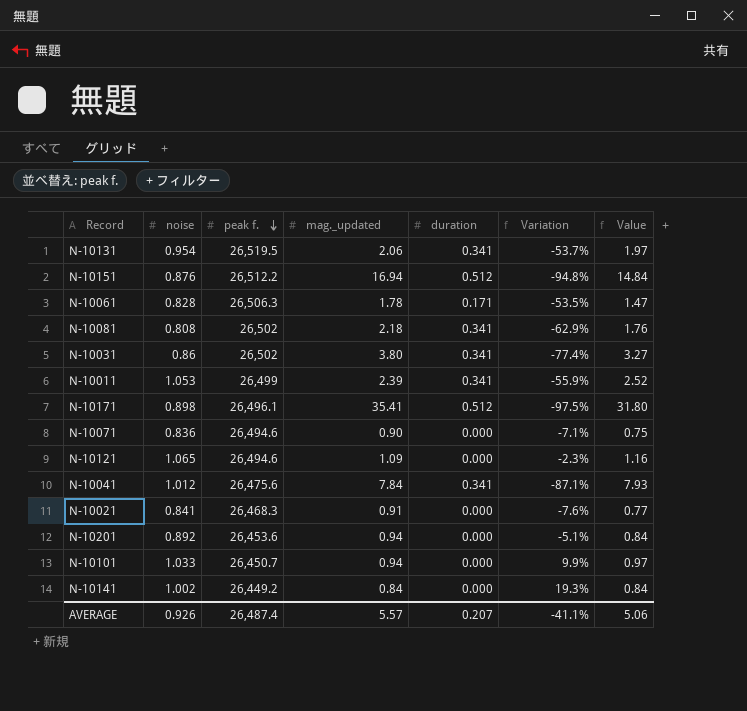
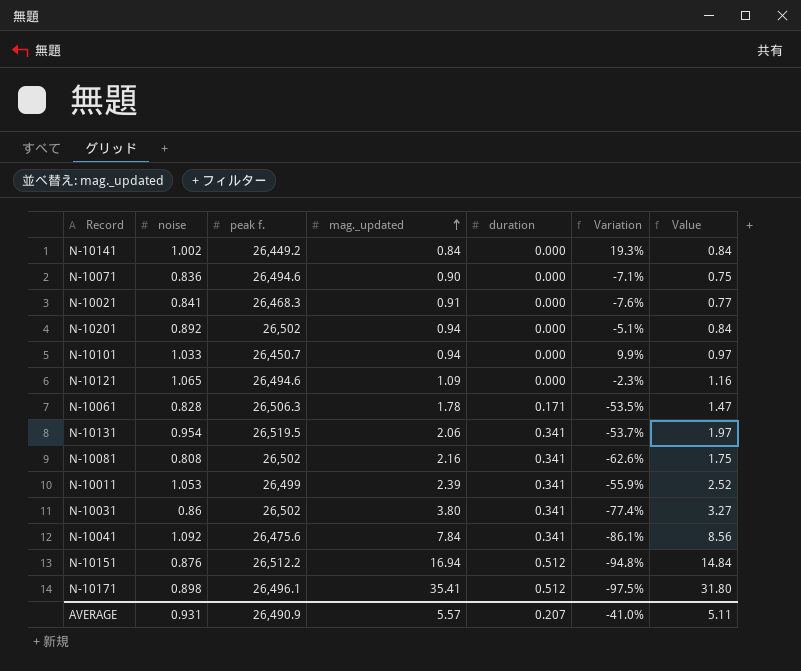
row order: peak f. descending -> mag._updated ascending
N-10201 | peak f.: 26,453.6 -> 26,502
N-10081 | mag._updated: 2.18 -> 2.16
N-10081 | Variation: -62.9% -> -62.6%
N-10081 | Value: 1.76 -> 1.75
N-10041 | noise: 1.012 -> 1.092
N-10041 | Variation: -87.1% -> -86.1%
N-10041 | Value: 7.93 -> 8.56
AVERAGE | noise: 0.926 -> 0.931
AVERAGE | peak f.: 26,487.4 -> 26,490.9
AVERAGE | Variation: -41.1% -> -41.0%
AVERAGE | Value: 5.06 -> 5.11

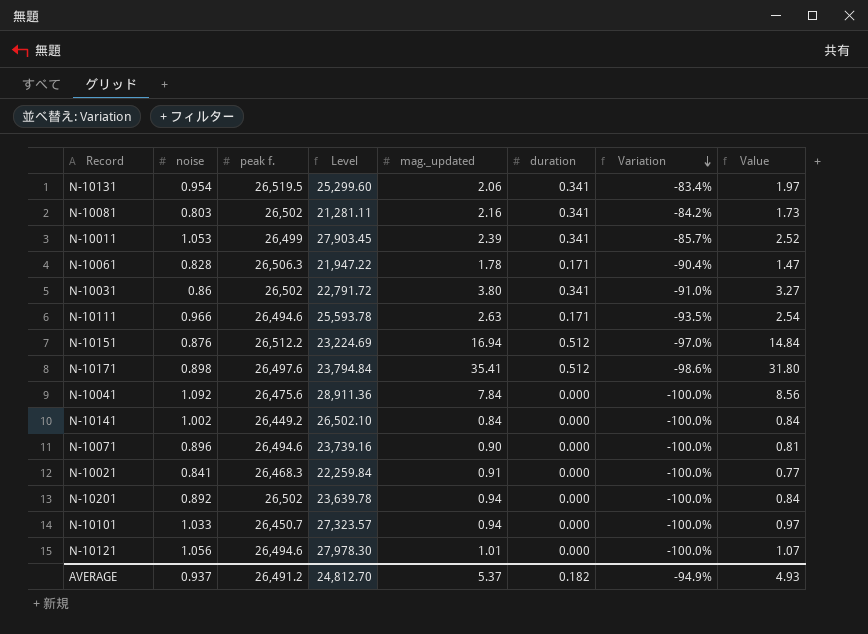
row order: mag._updated ascending -> Variation descending
column Level | formula: none -> [noise] * [peak f.]
column Variation | formula: ([noise] - [mag._updated]) / [mag._updated] -> ([duration] - [mag._updated]) / [mag._updated]
N-10081 | noise: 0.808 -> 0.803
N-10081 | Value: 1.75 -> 1.73
row N-10111: none -> 0.966 | 26,494.6 | 25,593.78 | 2.63 | 0.171 | -93.5% | 2.54
N-10171 | peak f.: 26,496.1 -> 26,497.6
N-10041 | duration: 0.341 -> 0.000
N-10071 | noise: 0.836 -> 0.896
N-10071 | Value: 0.75 -> 0.81
N-10121 | noise: 1.065 -> 1.056
N-10121 | mag._updated: 1.09 -> 1.01
N-10121 | Value: 1.16 -> 1.07
AVERAGE | noise: 0.931 -> 0.937
AVERAGE | peak f.: 26,490.9 -> 26,491.2
AVERAGE | mag._updated: 5.57 -> 5.37
AVERAGE | duration: 0.207 -> 0.182
AVERAGE | Variation: -41.0% -> -94.9%
AVERAGE | Value: 5.11 -> 4.93

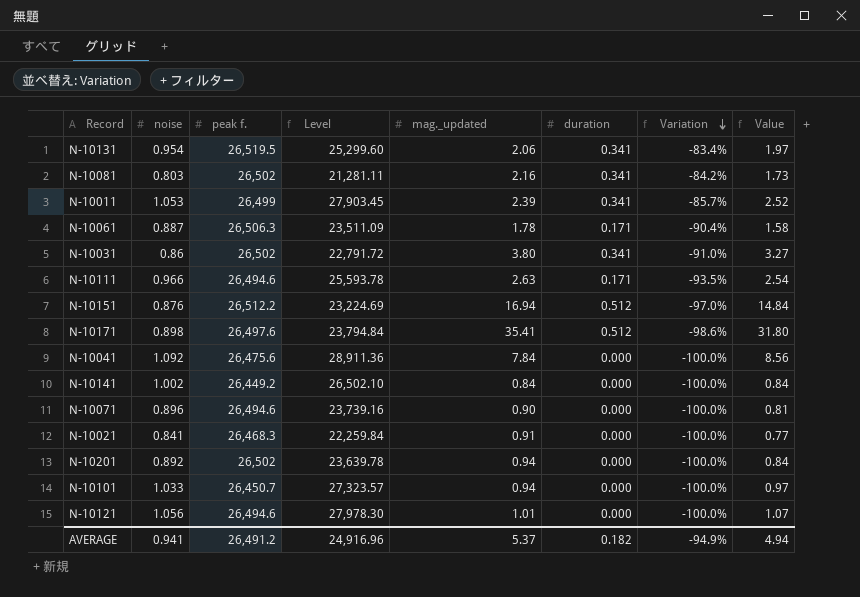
N-10061 | noise: 0.828 -> 0.887
N-10061 | Level: 21,947.22 -> 23,511.09
N-10061 | Value: 1.47 -> 1.58
AVERAGE | noise: 0.937 -> 0.941
AVERAGE | Level: 24,812.70 -> 24,916.96
AVERAGE | Value: 4.93 -> 4.94

